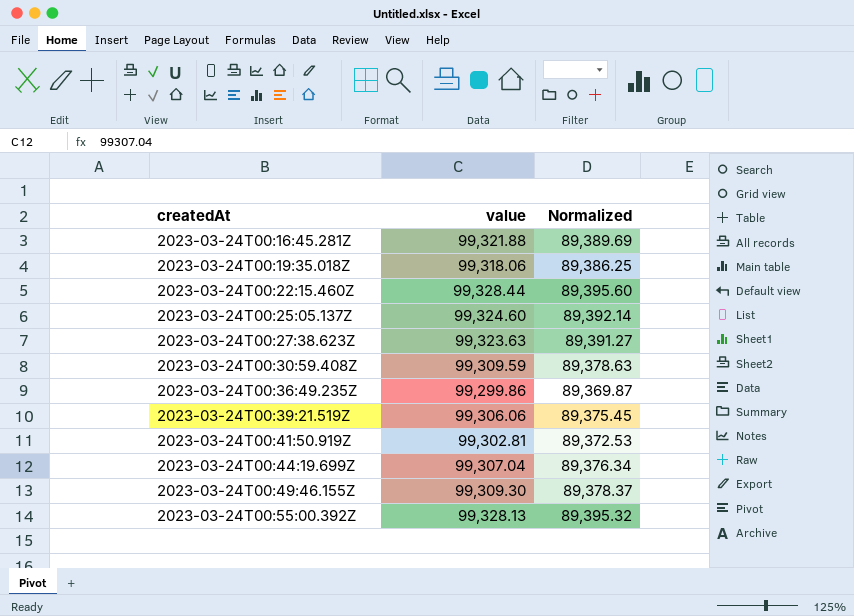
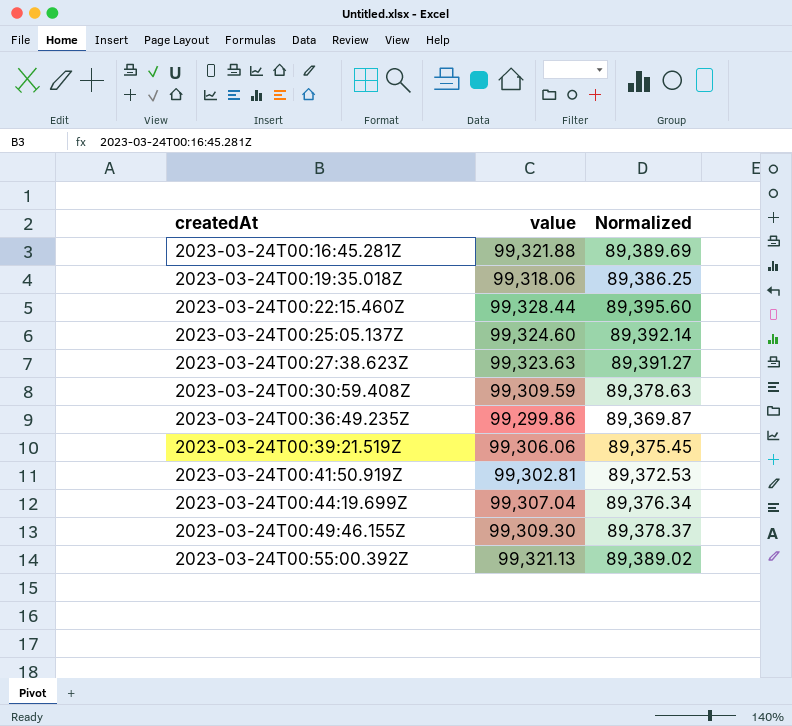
2023-03-24T00:55:00.392Z | value: 99,328.13 -> 99,321.13
2023-03-24T00:55:00.392Z | Normalized: 89,395.32 -> 89,389.02

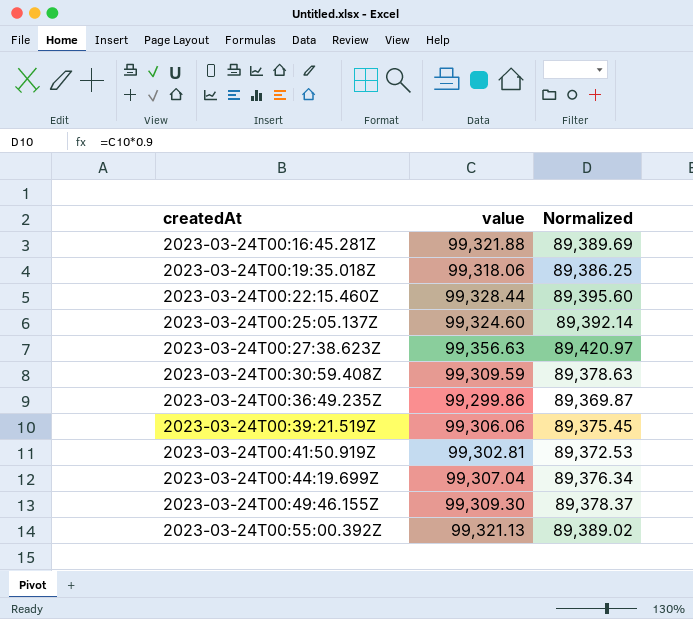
2023-03-24T00:27:38.623Z | value: 99,323.63 -> 99,356.63
2023-03-24T00:27:38.623Z | Normalized: 89,391.27 -> 89,420.97

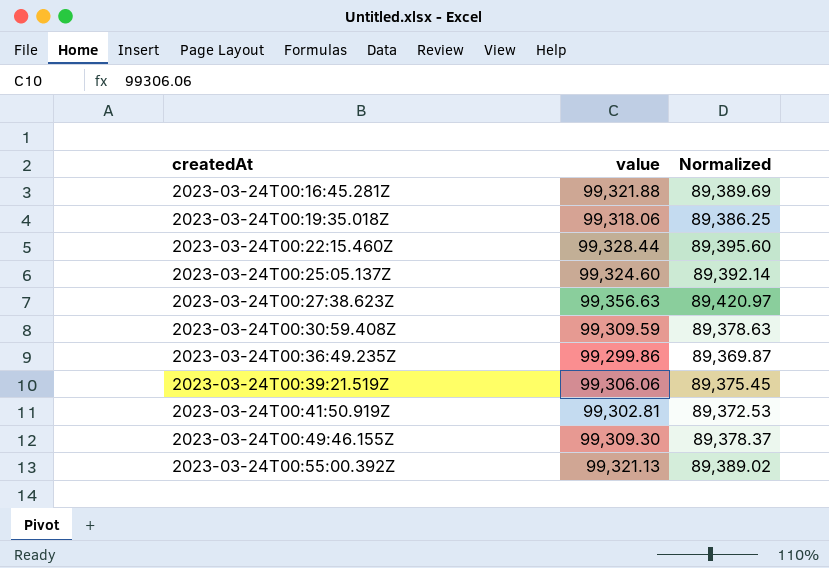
row 2023-03-24T00:44:19.699Z: 99,307.04 | 89,376.34 -> none

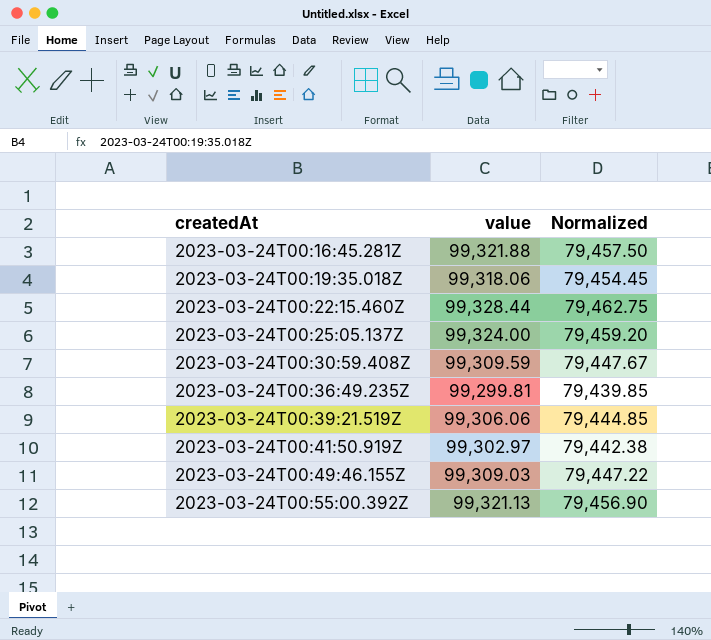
column Normalized | formula: [value] * 0.9 -> [value] * 0.8
row 2023-03-24T00:27:38.623Z: 99,356.63 | 89,420.97 -> none
2023-03-24T00:25:05.137Z | value: 99,324.60 -> 99,324.00
2023-03-24T00:36:49.235Z | value: 99,299.86 -> 99,299.81
2023-03-24T00:41:50.919Z | value: 99,302.81 -> 99,302.97
2023-03-24T00:49:46.155Z | value: 99,309.30 -> 99,309.03

